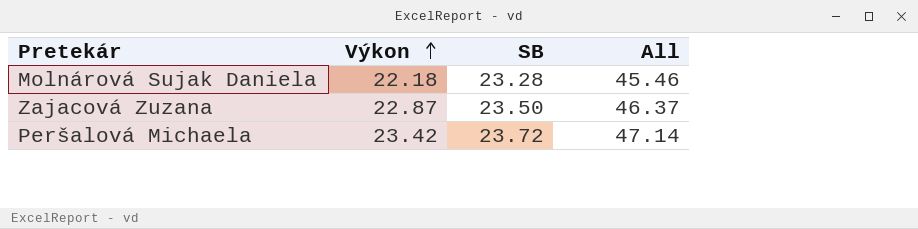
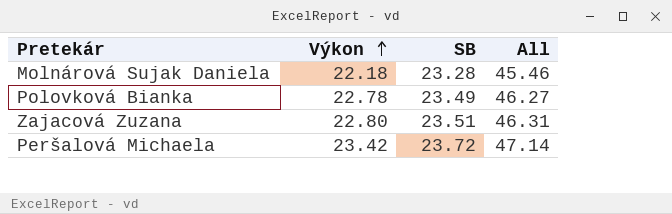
row Polovková Bianka: none -> 22.78 | 23.49 | 46.27
Zajacová Zuzana | Výkon: 22.87 -> 22.80
Zajacová Zuzana | SB: 23.50 -> 23.51
Zajacová Zuzana | All: 46.37 -> 46.31

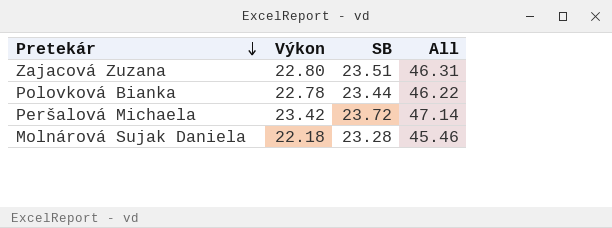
row order: Výkon ascending -> Pretekár descending
Polovková Bianka | SB: 23.49 -> 23.44
Polovková Bianka | All: 46.27 -> 46.22

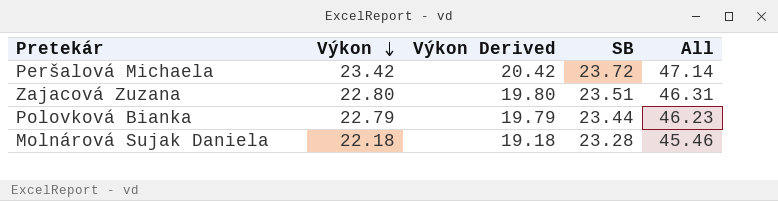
row order: Pretekár descending -> Výkon descending
column Výkon Derived | formula: none -> [Výkon] - 3
Polovková Bianka | Výkon: 22.78 -> 22.79
Polovková Bianka | All: 46.22 -> 46.23

